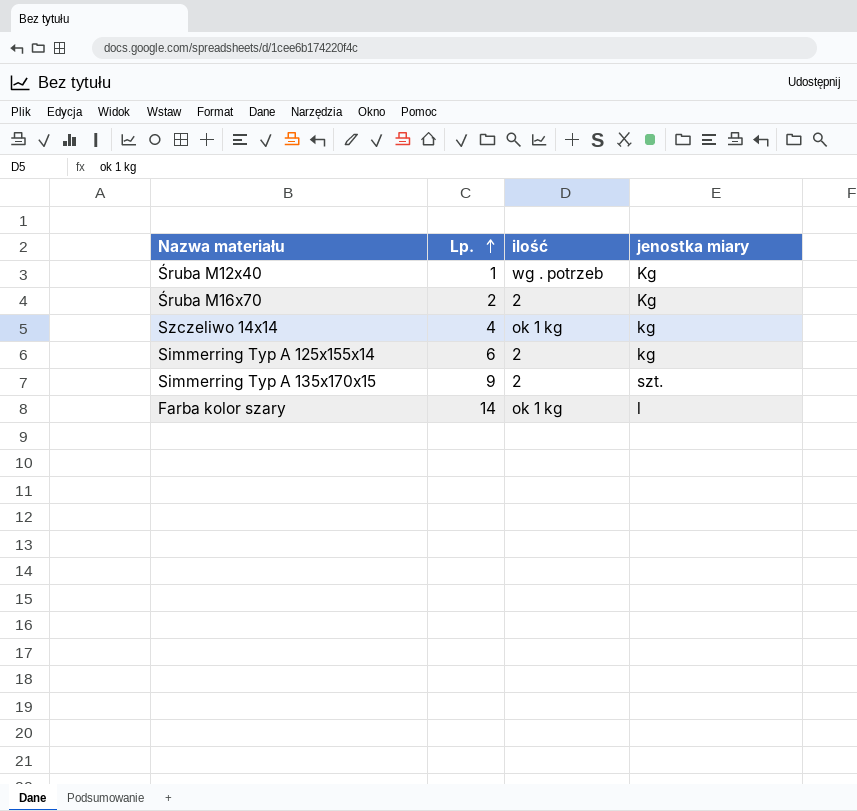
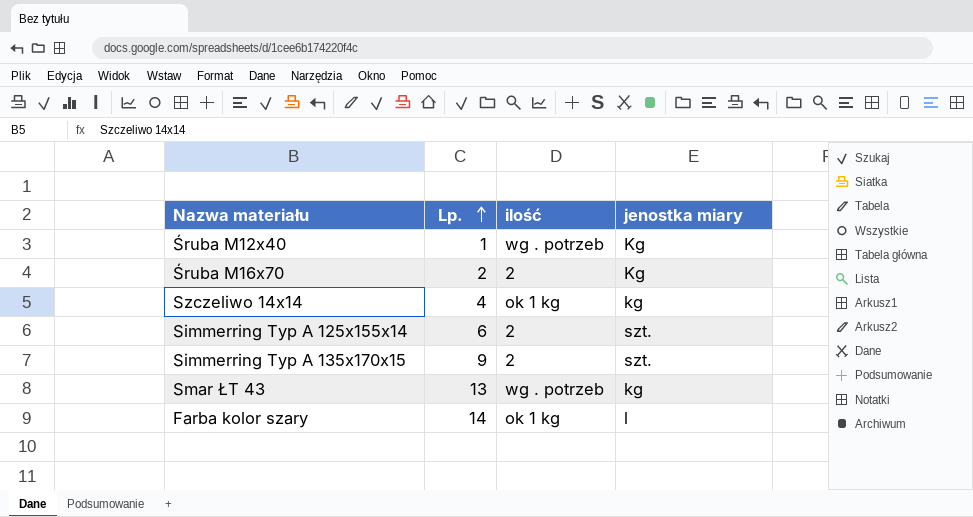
Simmerring Typ A 125x155x14 | jenostka miary: kg -> szt.
row Smar ŁT 43: none -> 13 | wg . potrzeb | kg

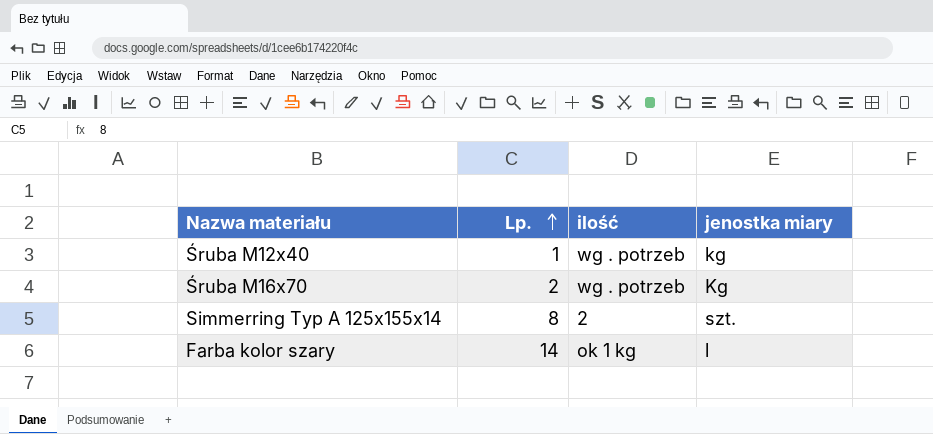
row Szczeliwo 14x14: 4 | ok 1 kg | kg -> none
row Simmerring Typ A 135x170x15: 9 | 2 | szt. -> none
row Smar ŁT 43: 13 | wg . potrzeb | kg -> none
Śruba M12x40 | jenostka miary: Kg -> kg
Śruba M16x70 | ilość: 2 -> wg . potrzeb
Simmerring Typ A 125x155x14 | Lp.: 6 -> 8

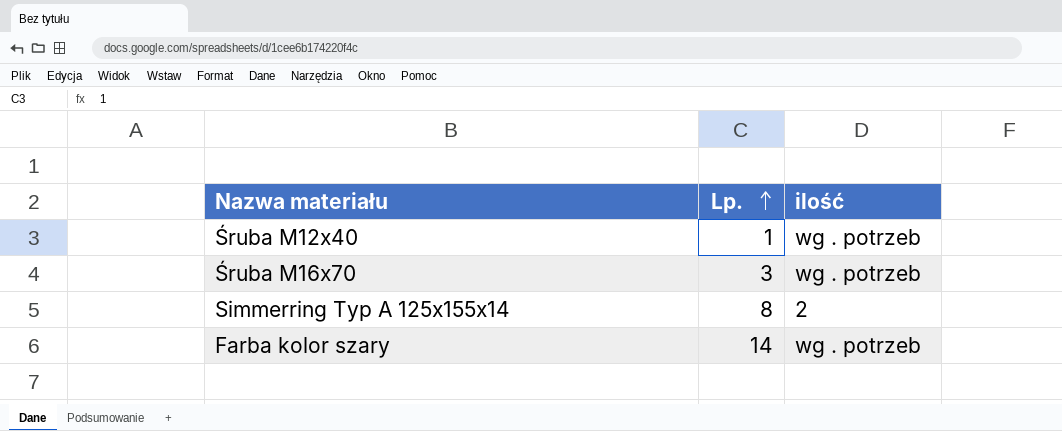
column jenostka miary | position: 4 -> none
Śruba M16x70 | Lp.: 2 -> 3
Farba kolor szary | ilość: ok 1 kg -> wg . potrzeb

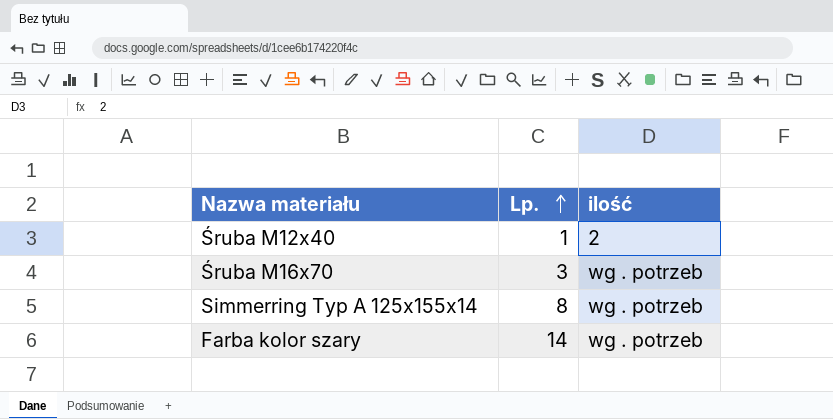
Śruba M12x40 | ilość: wg . potrzeb -> 2
Simmerring Typ A 125x155x14 | ilość: 2 -> wg . potrzeb

